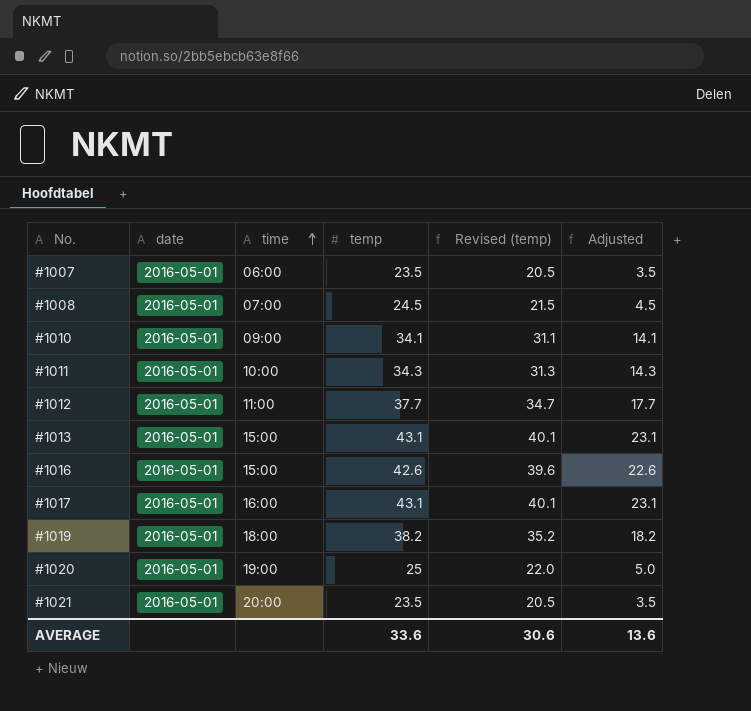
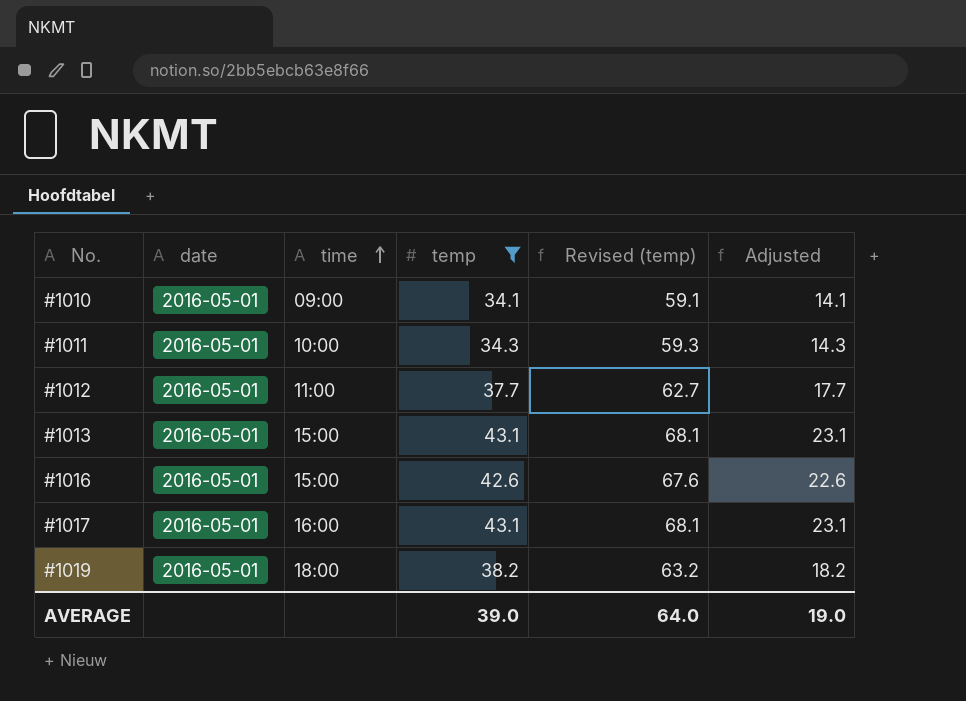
filter: none -> temp >= 34.1
column Revised (temp) | formula: [temp] - 3 -> [temp] + 25
AVERAGE | temp: 33.6 -> 39.0
AVERAGE | Revised (temp): 30.6 -> 64.0
AVERAGE | Adjusted: 13.6 -> 19.0

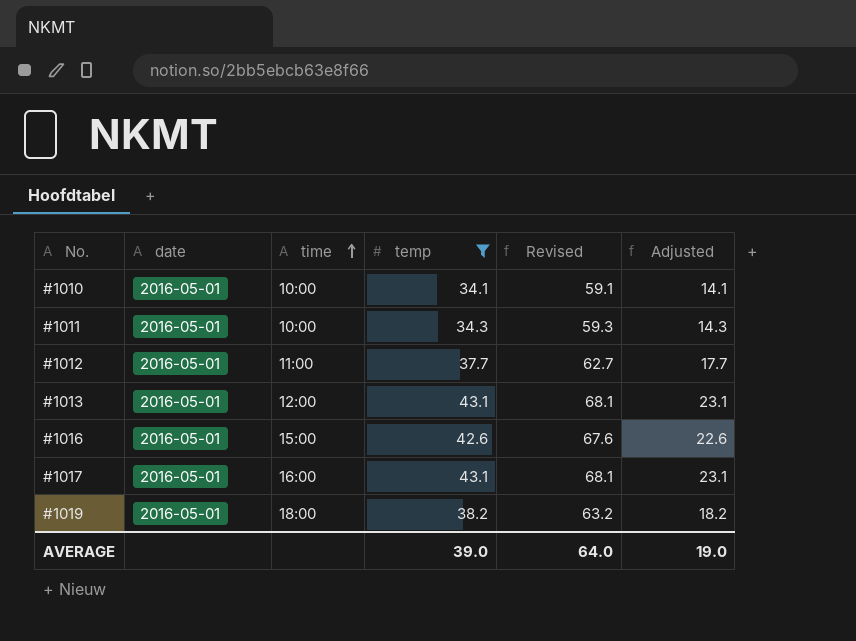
column name: Revised (temp) -> Revised
#1010 | time: 09:00 -> 10:00
#1013 | time: 15:00 -> 12:00

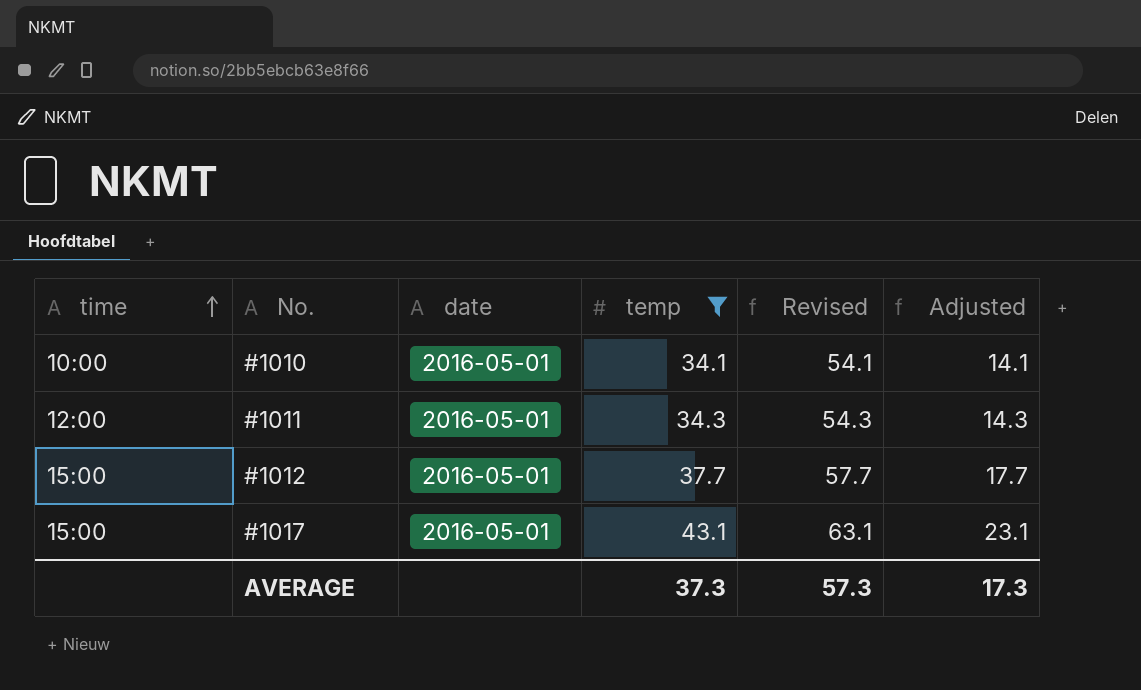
column time | position: 3 -> 1
column Revised | formula: [temp] + 25 -> [temp] + 20
row #1013: 2016-05-01 | 12:00 | 43.1 | 68.1 | 23.1 -> none
row #1016: 2016-05-01 | 15:00 | 42.6 | 67.6 | 22.6 -> none
row #1019: 2016-05-01 | 18:00 | 38.2 | 63.2 | 18.2 -> none
#1011 | time: 10:00 -> 12:00
#1012 | time: 11:00 -> 15:00
#1017 | time: 16:00 -> 15:00
AVERAGE | temp: 39.0 -> 37.3
AVERAGE | Revised: 64.0 -> 57.3
AVERAGE | Adjusted: 19.0 -> 17.3

